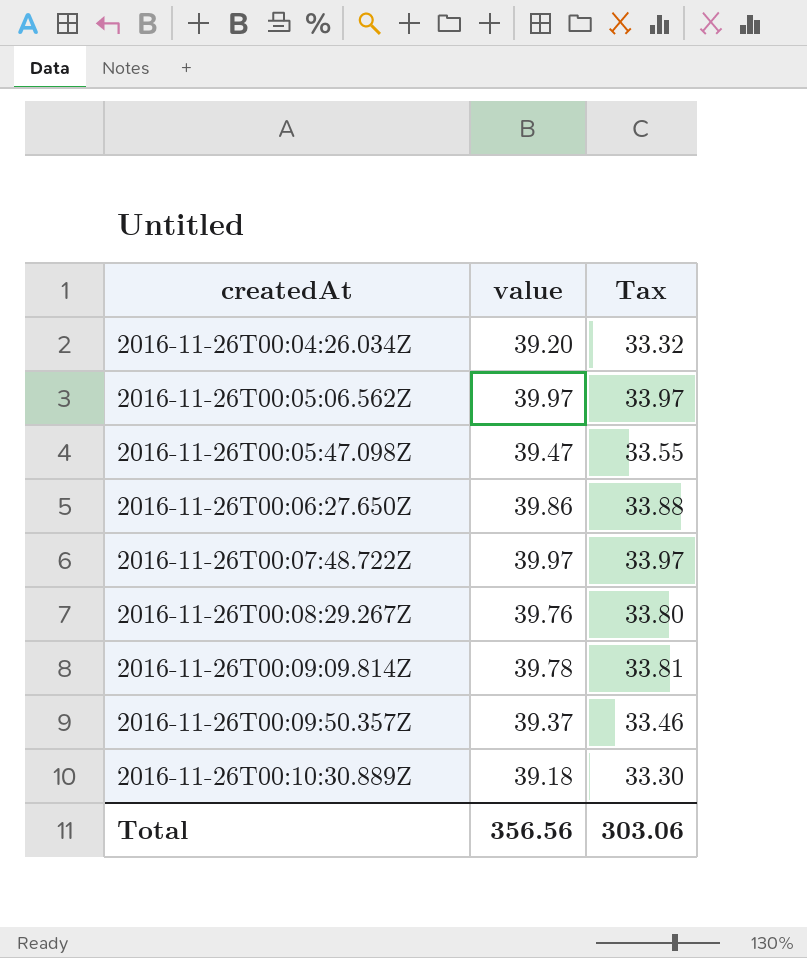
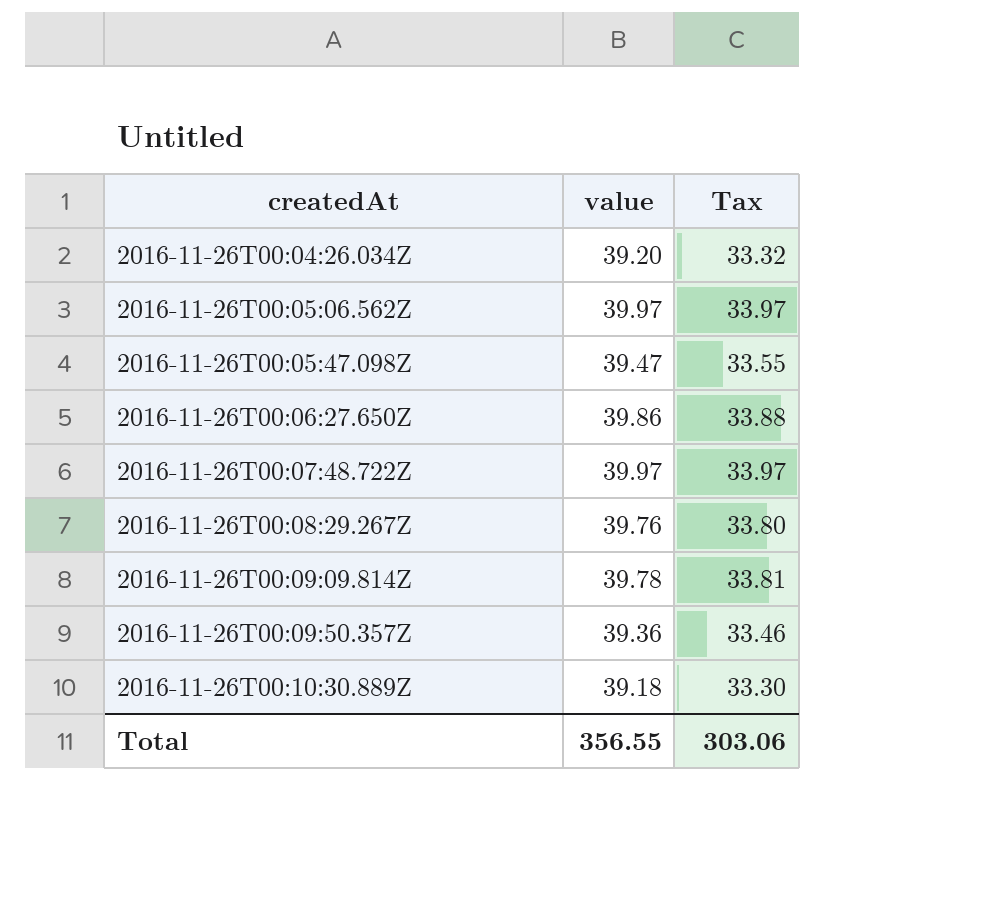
2016-11-26T00:09:50.357Z | value: 39.37 -> 39.36
Total | value: 356.56 -> 356.55

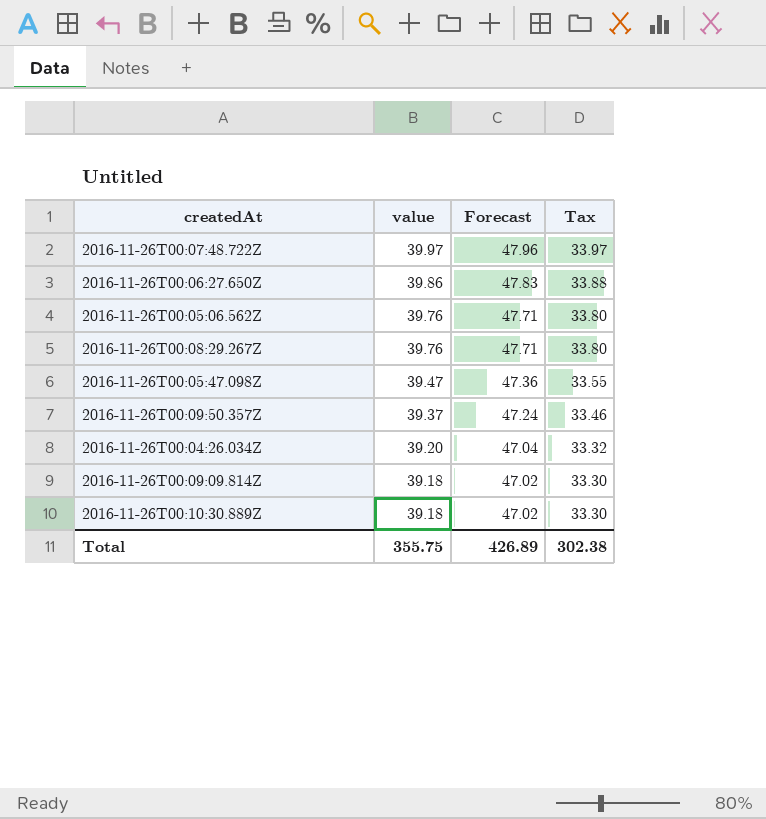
row order: createdAt ascending -> value descending
column Forecast | formula: none -> [value] * 1.2
2016-11-26T00:05:06.562Z | value: 39.97 -> 39.76
2016-11-26T00:05:06.562Z | Tax: 33.97 -> 33.80
2016-11-26T00:09:50.357Z | value: 39.36 -> 39.37
2016-11-26T00:09:09.814Z | value: 39.78 -> 39.18
2016-11-26T00:09:09.814Z | Tax: 33.81 -> 33.30
Total | value: 356.55 -> 355.75
Total | Tax: 303.06 -> 302.38

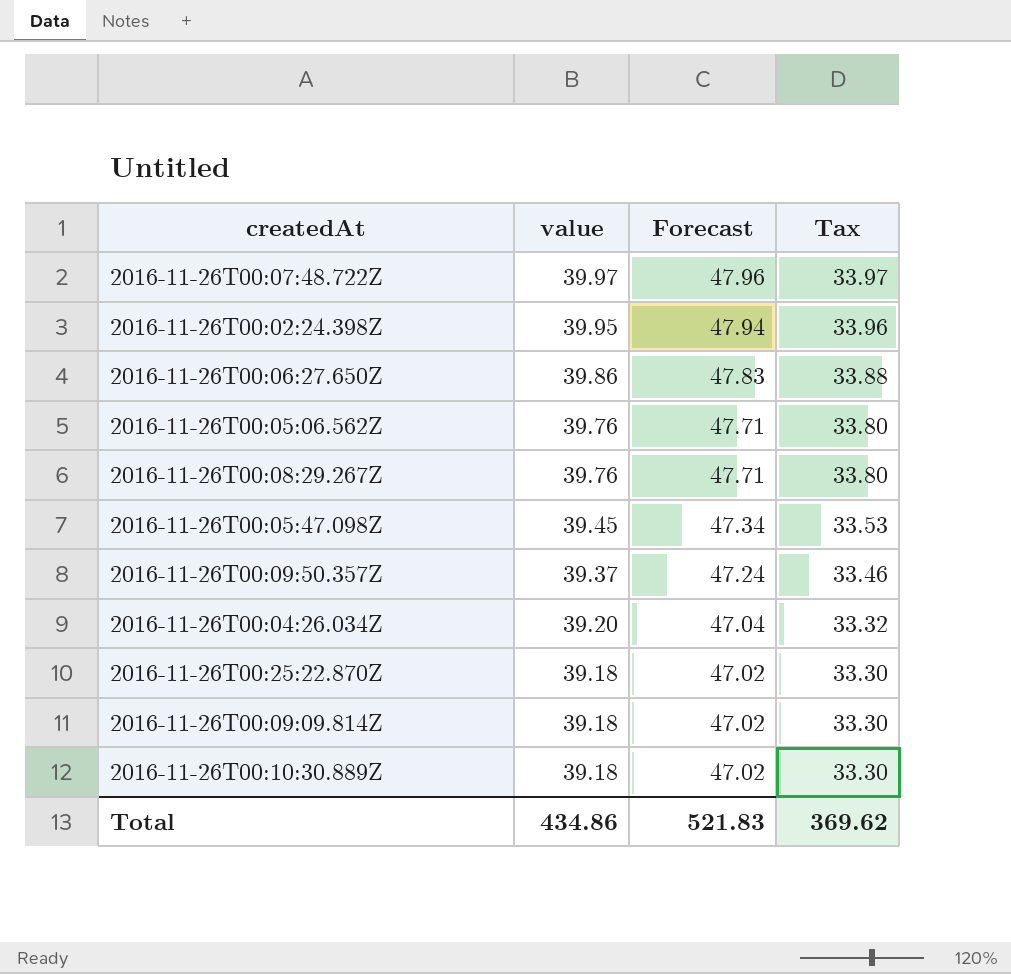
row 2016-11-26T00:02:24.398Z: none -> 39.95 | 47.94 | 33.96
2016-11-26T00:05:47.098Z | value: 39.47 -> 39.45
2016-11-26T00:05:47.098Z | Forecast: 47.36 -> 47.34
2016-11-26T00:05:47.098Z | Tax: 33.55 -> 33.53
row 2016-11-26T00:25:22.870Z: none -> 39.18 | 47.02 | 33.30
Total | value: 355.75 -> 434.86
Total | Forecast: 426.89 -> 521.83
Total | Tax: 302.38 -> 369.62

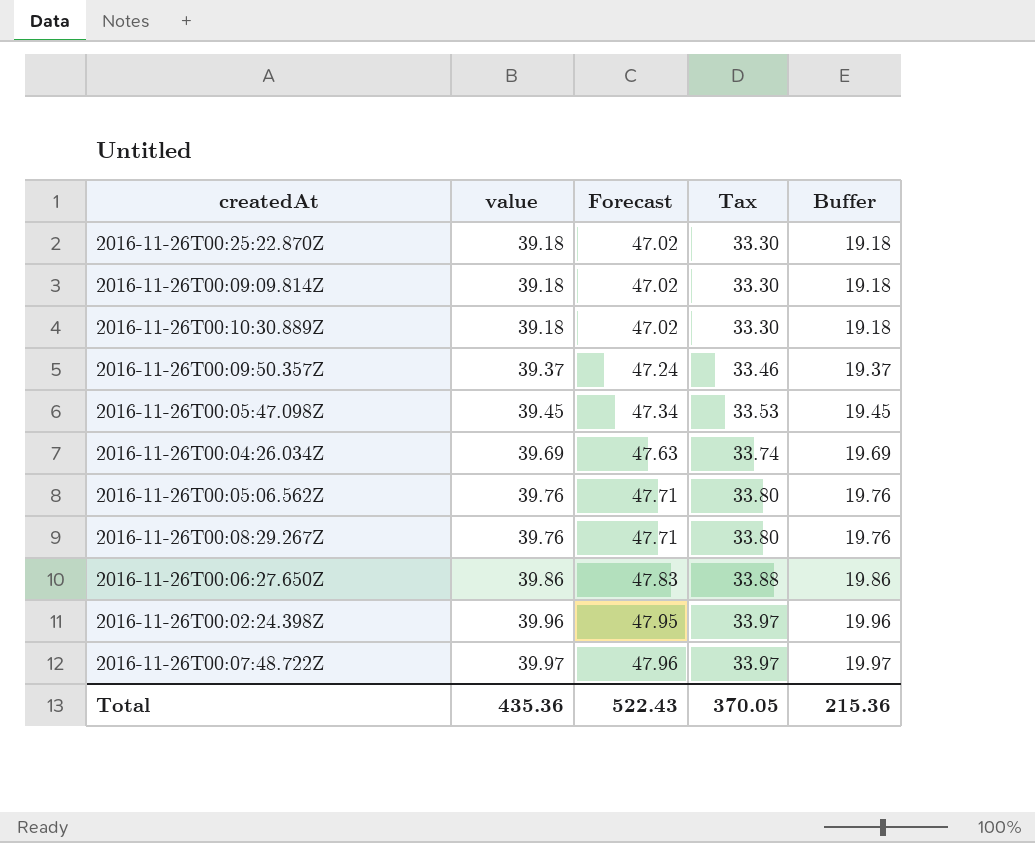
row order: value descending -> value ascending
column Buffer | formula: none -> [value] - 20
2016-11-26T00:04:26.034Z | value: 39.20 -> 39.69
2016-11-26T00:04:26.034Z | Forecast: 47.04 -> 47.63
2016-11-26T00:04:26.034Z | Tax: 33.32 -> 33.74
2016-11-26T00:02:24.398Z | value: 39.95 -> 39.96
2016-11-26T00:02:24.398Z | Forecast: 47.94 -> 47.95
2016-11-26T00:02:24.398Z | Tax: 33.96 -> 33.97
Total | value: 434.86 -> 435.36
Total | Forecast: 521.83 -> 522.43
Total | Tax: 369.62 -> 370.05

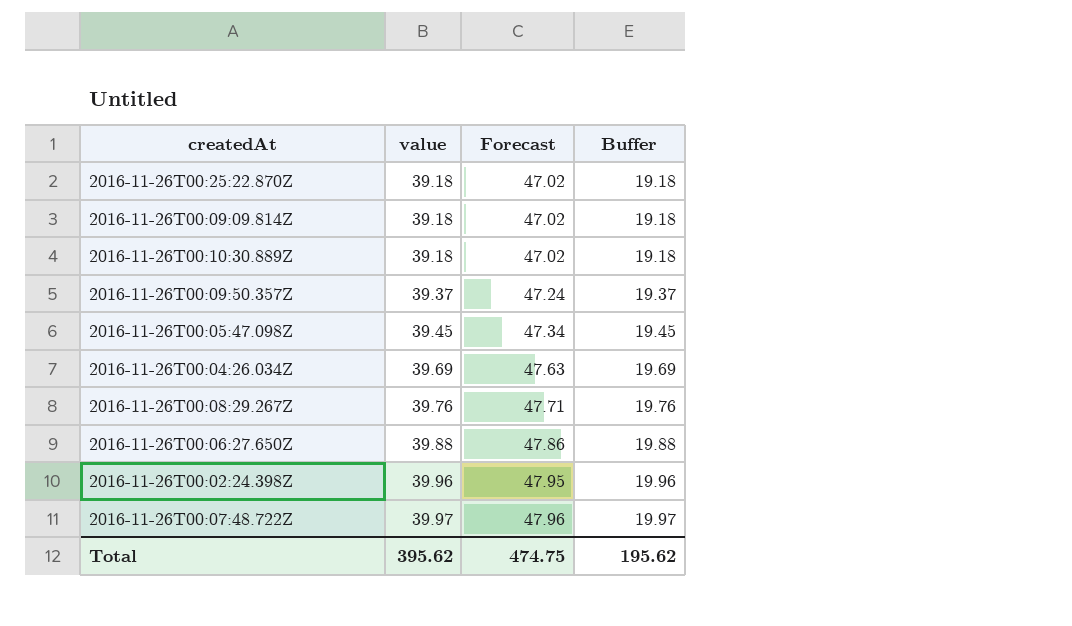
column Tax | formula: [value] * 0.85 -> none
row 2016-11-26T00:05:06.562Z: 39.76 | 47.71 | 33.80 | 19.76 -> none
2016-11-26T00:06:27.650Z | value: 39.86 -> 39.88
2016-11-26T00:06:27.650Z | Forecast: 47.83 -> 47.86
2016-11-26T00:06:27.650Z | Buffer: 19.86 -> 19.88
Total | value: 435.36 -> 395.62
Total | Forecast: 522.43 -> 474.75
Total | Buffer: 215.36 -> 195.62

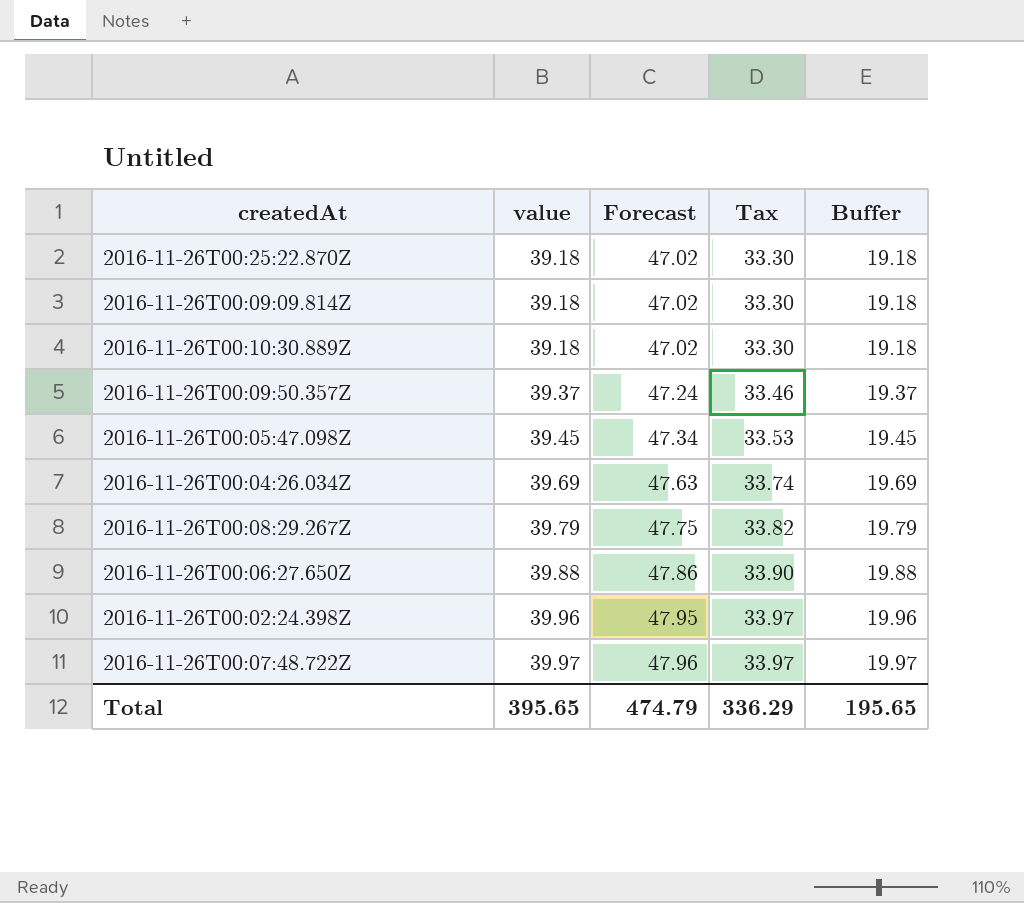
column Tax | formula: none -> [value] * 0.85
2016-11-26T00:08:29.267Z | value: 39.76 -> 39.79
2016-11-26T00:08:29.267Z | Forecast: 47.71 -> 47.75
2016-11-26T00:08:29.267Z | Buffer: 19.76 -> 19.79
Total | value: 395.62 -> 395.65
Total | Forecast: 474.75 -> 474.79
Total | Buffer: 195.62 -> 195.65

